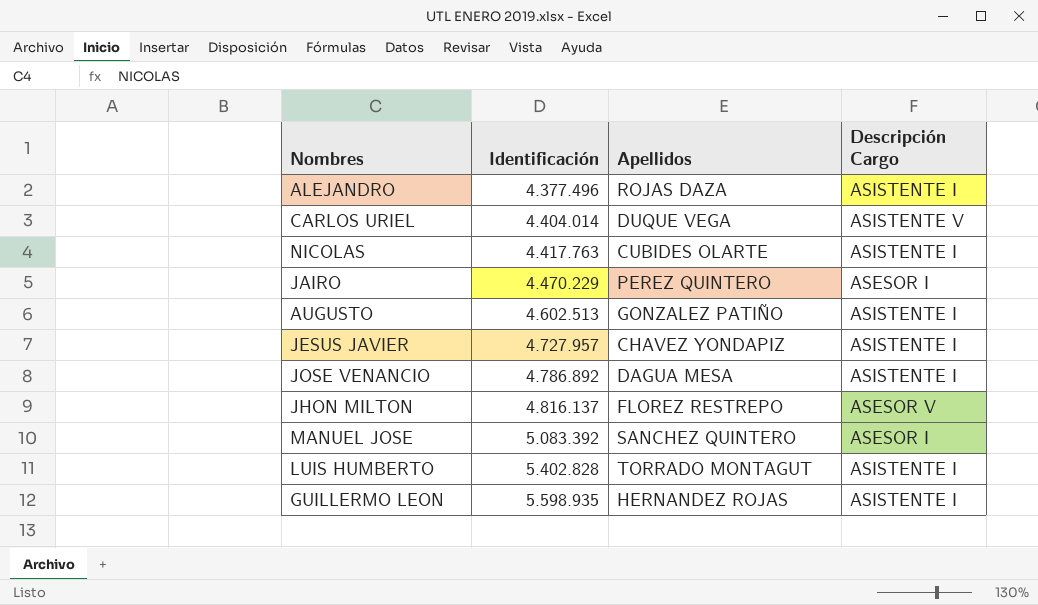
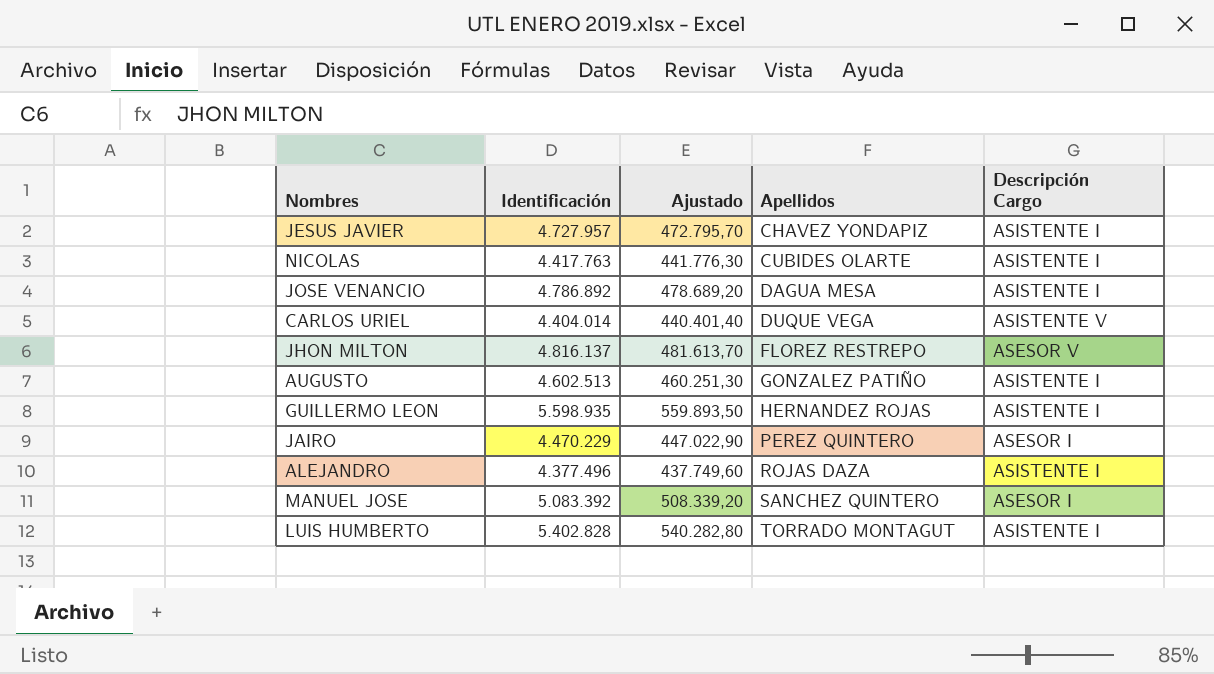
row order: Identificación ascending -> Apellidos ascending
column Ajustado | formula: none -> [Identificación] * 0,1

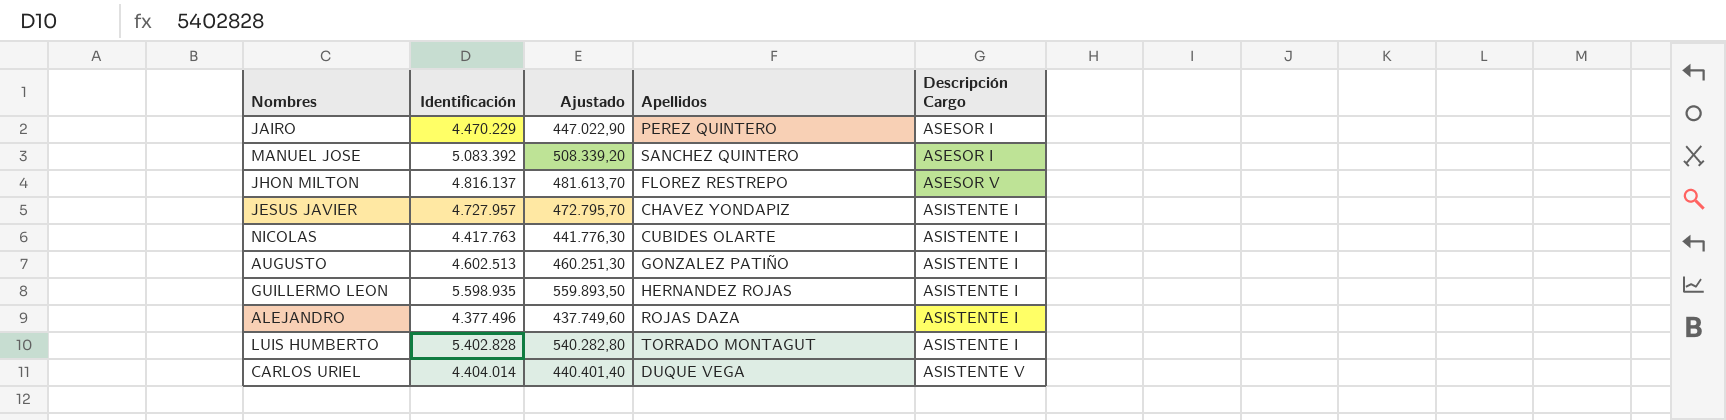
row order: Apellidos ascending -> Descripción Cargo ascending
row JOSE VENANCIO: 4.786.892 | 478.689,20 | DAGUA MESA | ASISTENTE I -> none

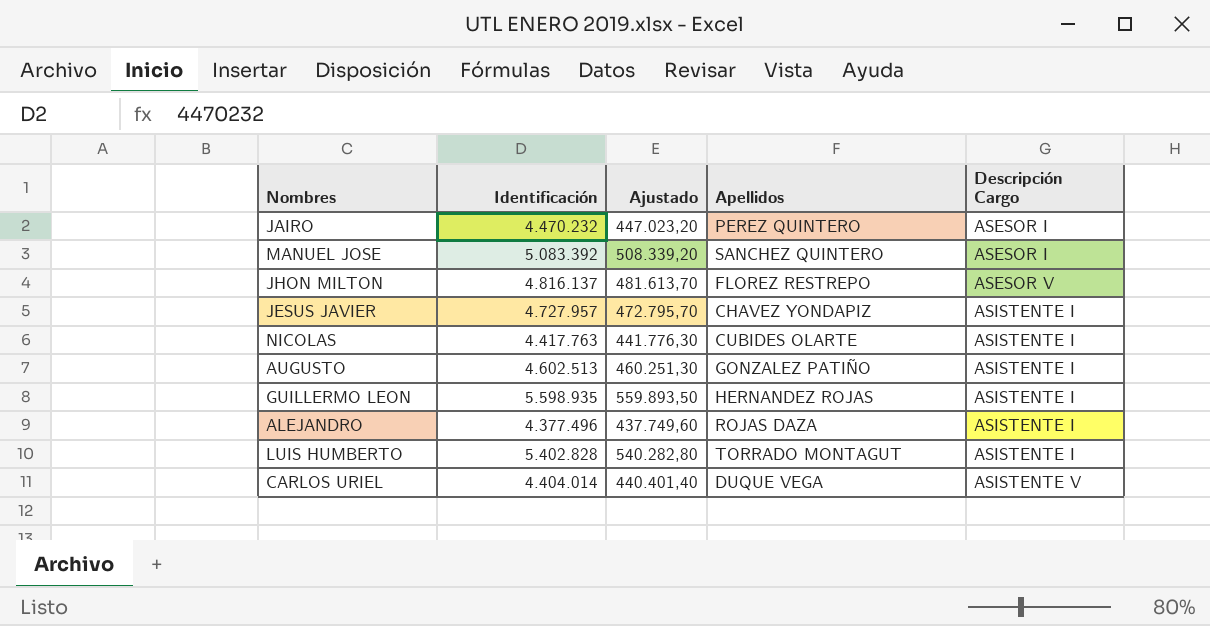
JAIRO | Identificación: 4.470.229 -> 4.470.232
JAIRO | Ajustado: 447.022,90 -> 447.023,20

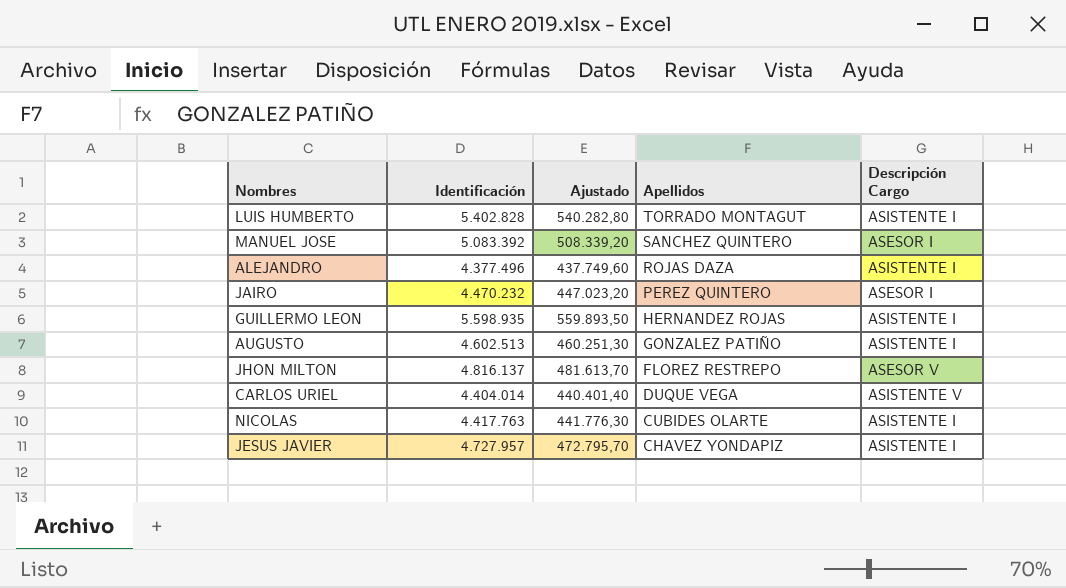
row order: Descripción Cargo ascending -> Apellidos descending

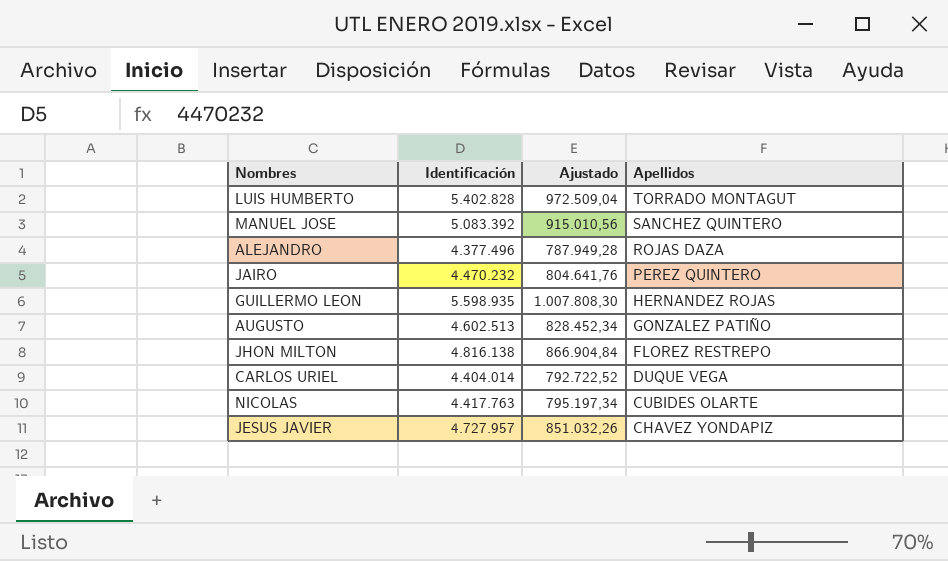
column Descripción Cargo | position: 5 -> none
column Ajustado | formula: [Identificación] * 0,1 -> [Identificación] * 0,18
JHON MILTON | Identificación: 4.816.137 -> 4.816.138

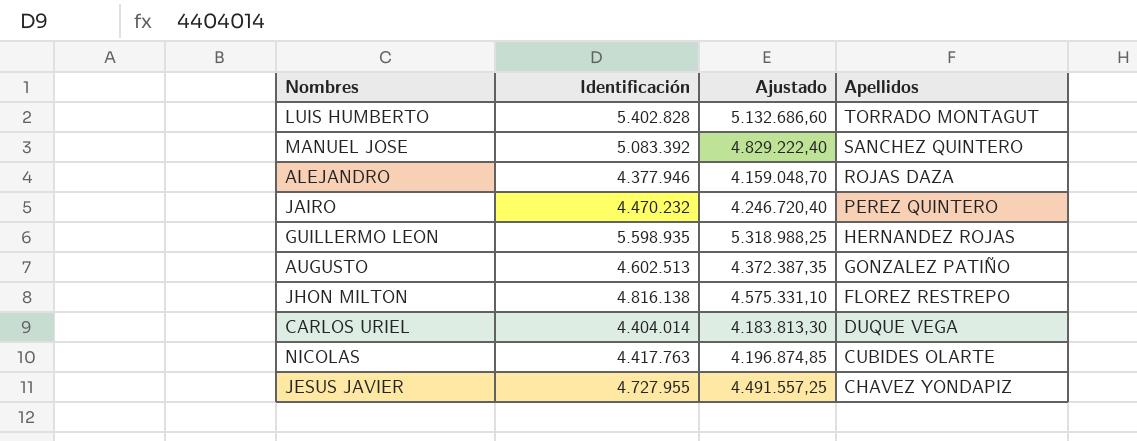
column Ajustado | formula: [Identificación] * 0,18 -> [Identificación] * 0,95
ALEJANDRO | Identificación: 4.377.496 -> 4.377.946
JESUS JAVIER | Identificación: 4.727.957 -> 4.727.955

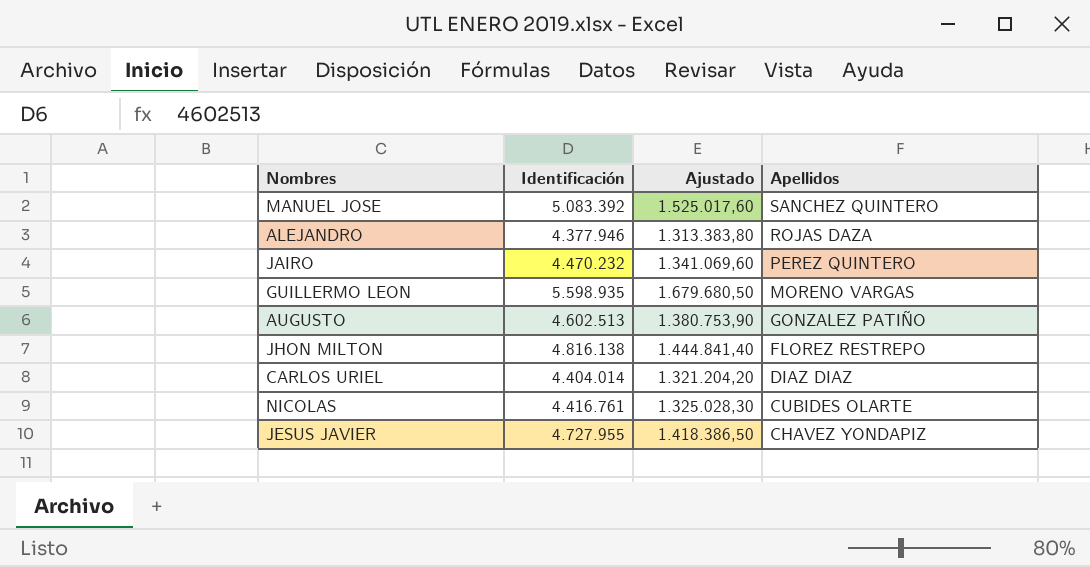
column Ajustado | formula: [Identificación] * 0,95 -> [Identificación] * 0,3
row LUIS HUMBERTO: 5.402.828 | 5.132.686,60 | TORRADO MONTAGUT -> none
GUILLERMO LEON | Apellidos: HERNANDEZ ROJAS -> MORENO VARGAS
CARLOS URIEL | Apellidos: DUQUE VEGA -> DIAZ DIAZ
NICOLAS | Identificación: 4.417.763 -> 4.416.761

